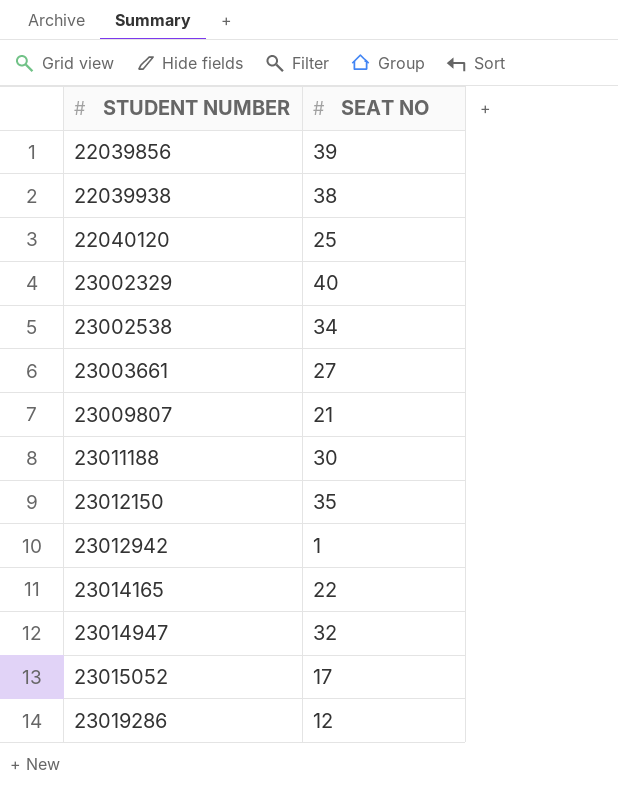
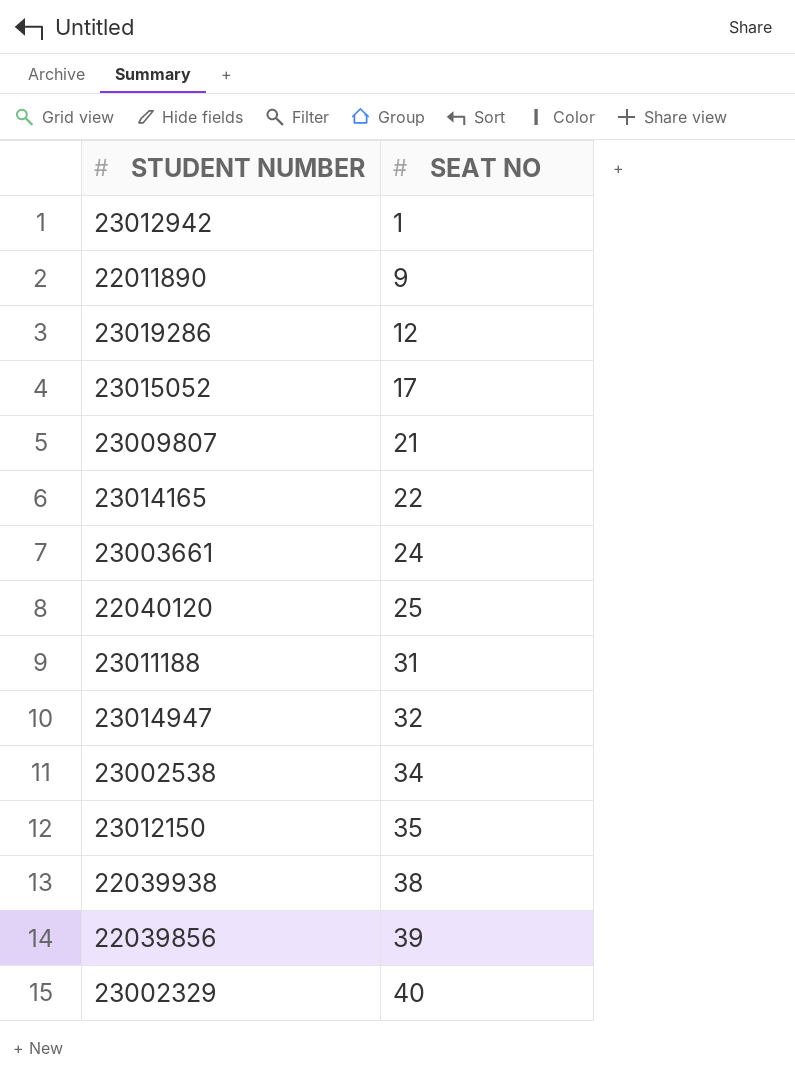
row order: STUDENT NUMBER ascending -> SEAT NO ascending
row 22011890: none -> 9
23003661 | SEAT NO: 27 -> 24
23011188 | SEAT NO: 30 -> 31

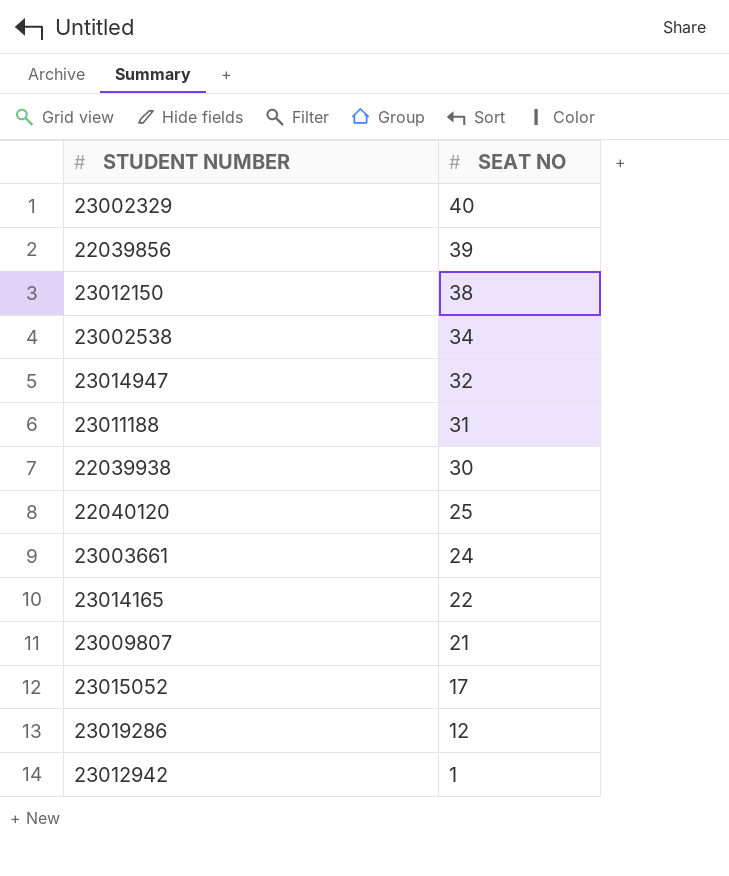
row order: SEAT NO ascending -> SEAT NO descending
row 22011890: 9 -> none
23012150 | SEAT NO: 35 -> 38
22039938 | SEAT NO: 38 -> 30

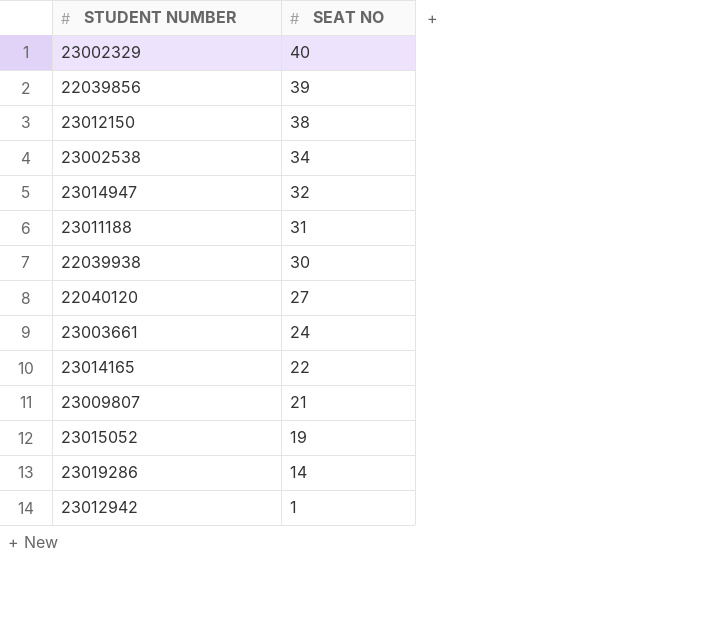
22040120 | SEAT NO: 25 -> 27
23015052 | SEAT NO: 17 -> 19
23019286 | SEAT NO: 12 -> 14

